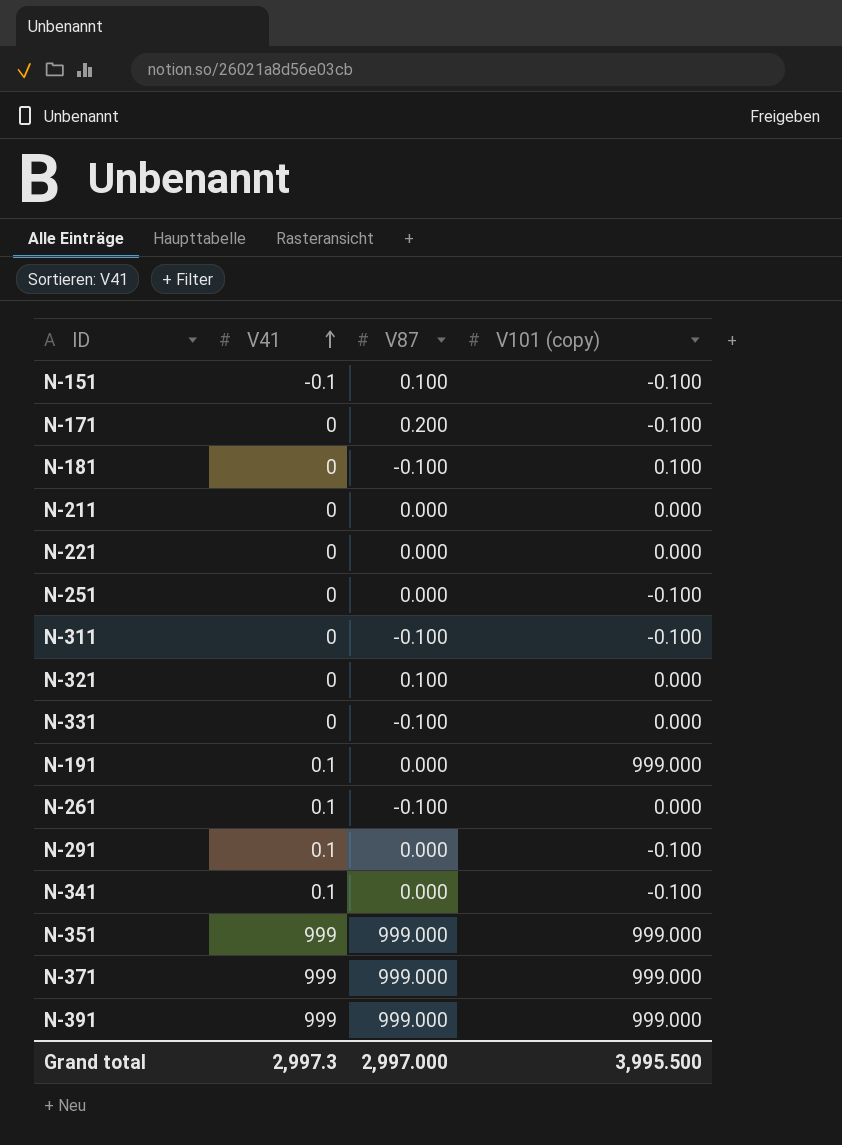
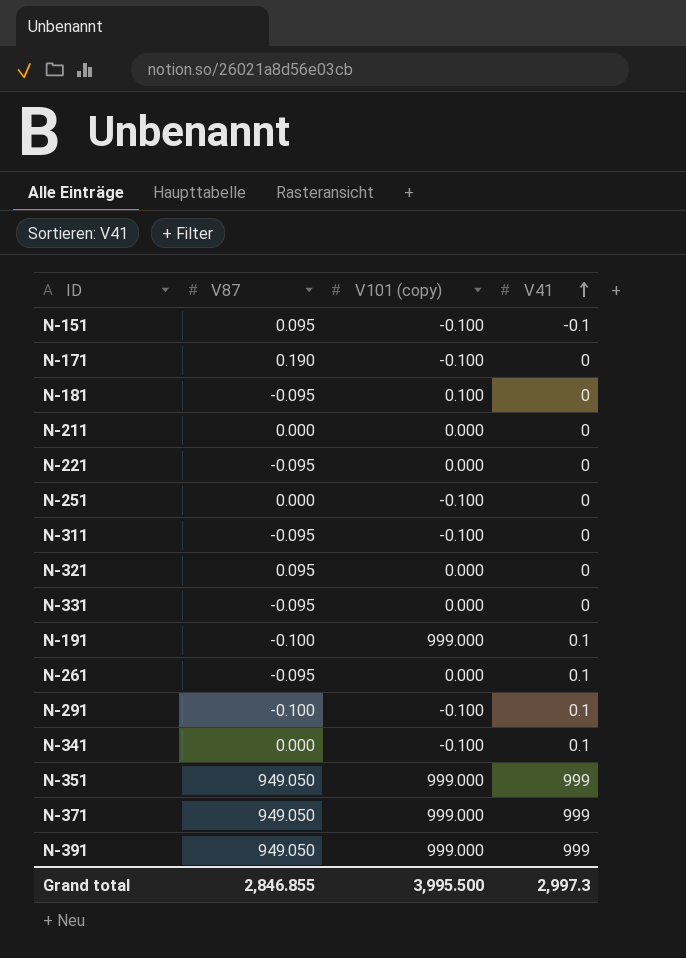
column V41 | position: 2 -> 4
N-151 | V87: 0.100 -> 0.095
N-171 | V87: 0.200 -> 0.190
N-181 | V87: -0.100 -> -0.095
N-221 | V87: 0.000 -> -0.095
N-311 | V87: -0.100 -> -0.095
N-321 | V87: 0.100 -> 0.095
N-331 | V87: -0.100 -> -0.095
N-191 | V87: 0.000 -> -0.100
N-261 | V87: -0.100 -> -0.095
N-291 | V87: 0.000 -> -0.100
N-351 | V87: 999.000 -> 949.050
N-371 | V87: 999.000 -> 949.050
N-391 | V87: 999.000 -> 949.050
Grand total | V87: 2,997.000 -> 2,846.855

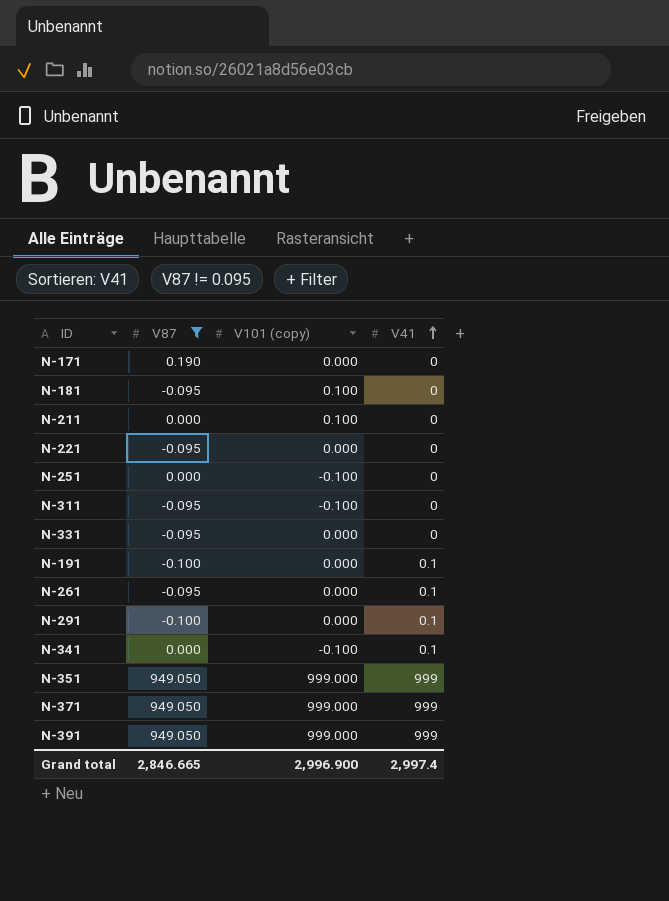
filter: none -> V87 != 0.095
N-171 | V101 (copy): -0.100 -> 0.000
N-211 | V101 (copy): 0.000 -> 0.100
N-191 | V101 (copy): 999.000 -> 0.000
N-291 | V101 (copy): -0.100 -> 0.000
Grand total | V87: 2,846.855 -> 2,846.665
Grand total | V101 (copy): 3,995.500 -> 2,996.900
Grand total | V41: 2,997.3 -> 2,997.4

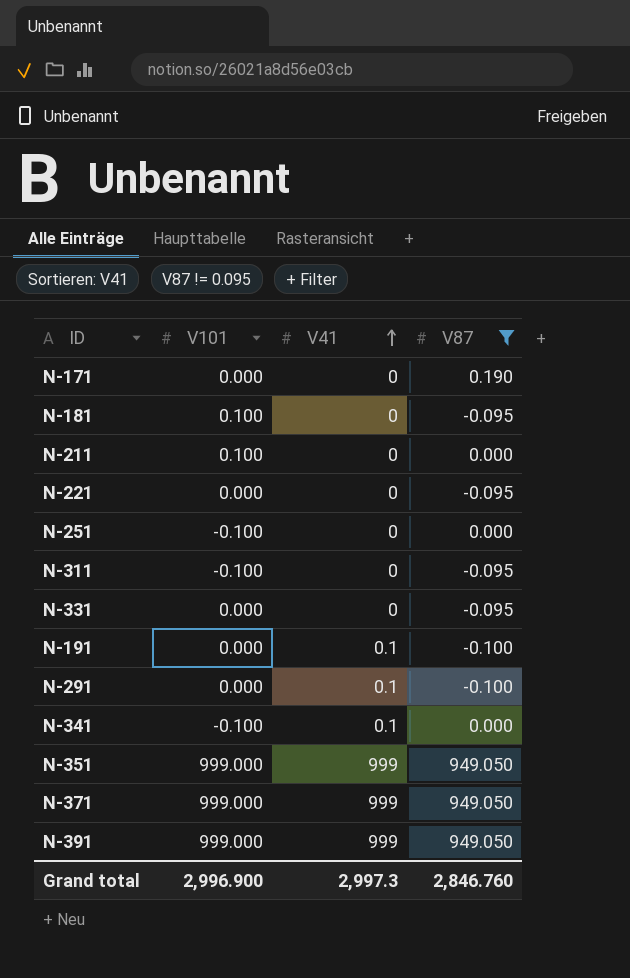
column name: V101 (copy) -> V101
column V87 | position: 2 -> 4
row N-261: -0.095 | 0.000 | 0.1 -> none
Grand total | V41: 2,997.4 -> 2,997.3
Grand total | V87: 2,846.665 -> 2,846.760

